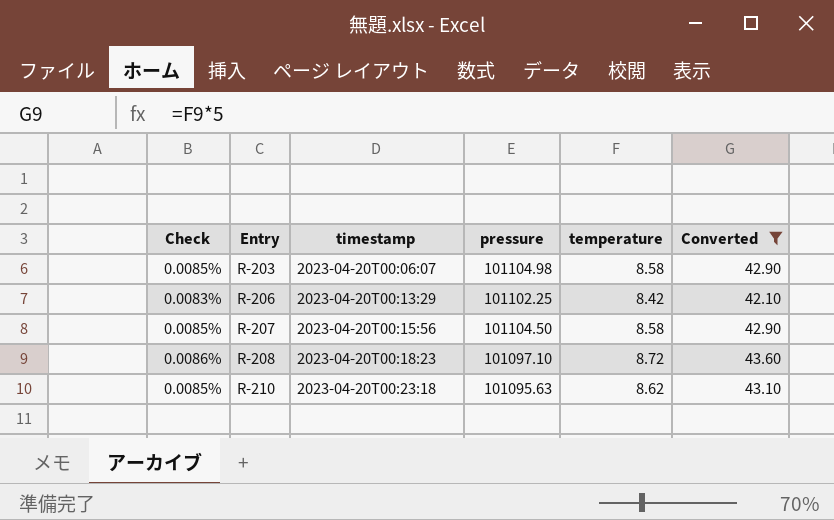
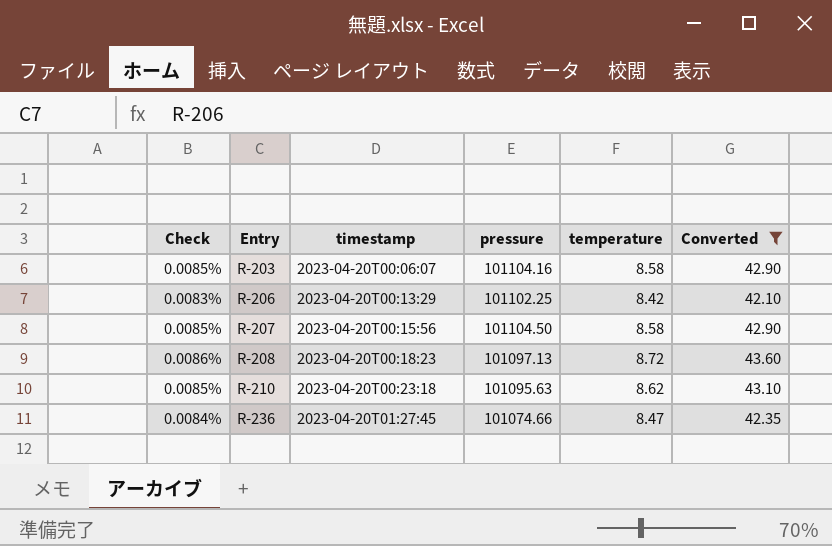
R-203 | pressure: 101104.98 -> 101104.16
R-208 | pressure: 101097.10 -> 101097.13
row R-236: none -> 0.0084% | 2023-04-20T01:27:45 | 101074.66 | 8.47 | 42.35

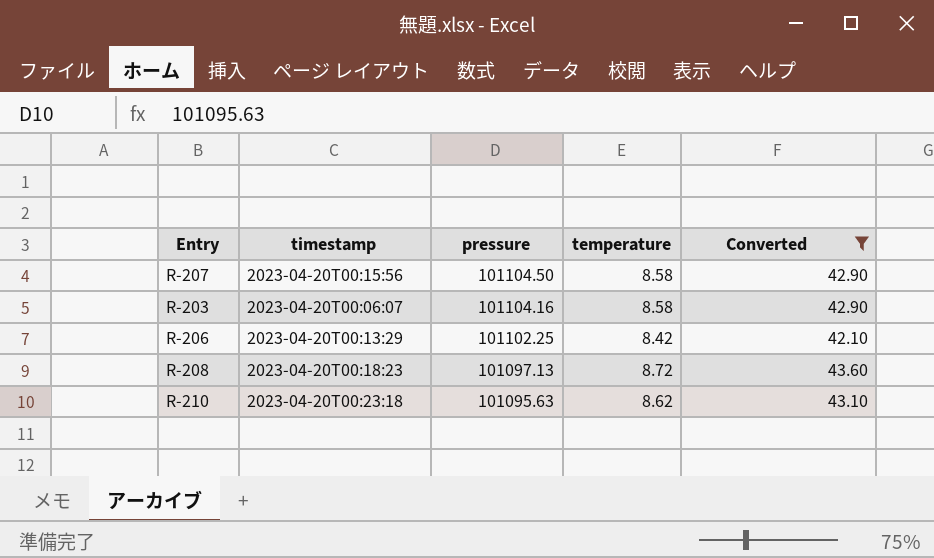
row order: Entry ascending -> pressure descending
column Check | formula: [temperature] / [pressure] -> none
row R-236: 0.0084% | 2023-04-20T01:27:45 | 101074.66 | 8.47 | 42.35 -> none

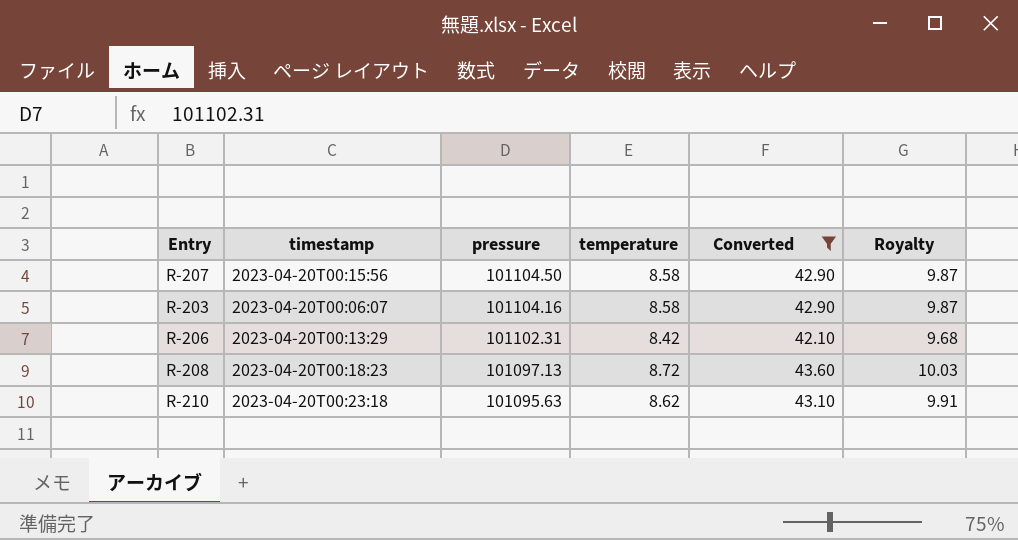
column Royalty | formula: none -> [temperature] * 1.15
R-206 | pressure: 101102.25 -> 101102.31

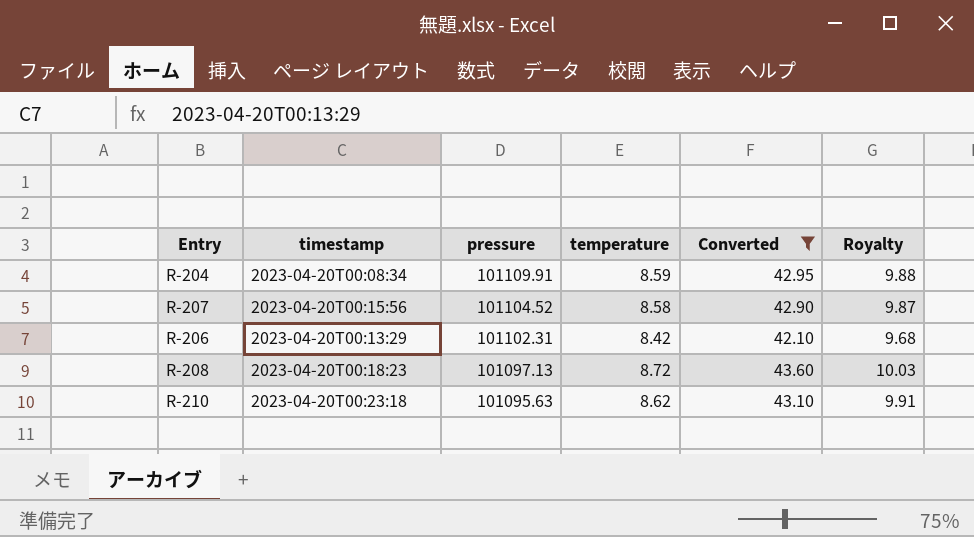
row R-203: 2023-04-20T00:06:07 | 101104.16 | 8.58 | 42.90 | 9.87 -> none
row R-204: none -> 2023-04-20T00:08:34 | 101109.91 | 8.59 | 42.95 | 9.88
R-207 | pressure: 101104.50 -> 101104.52

